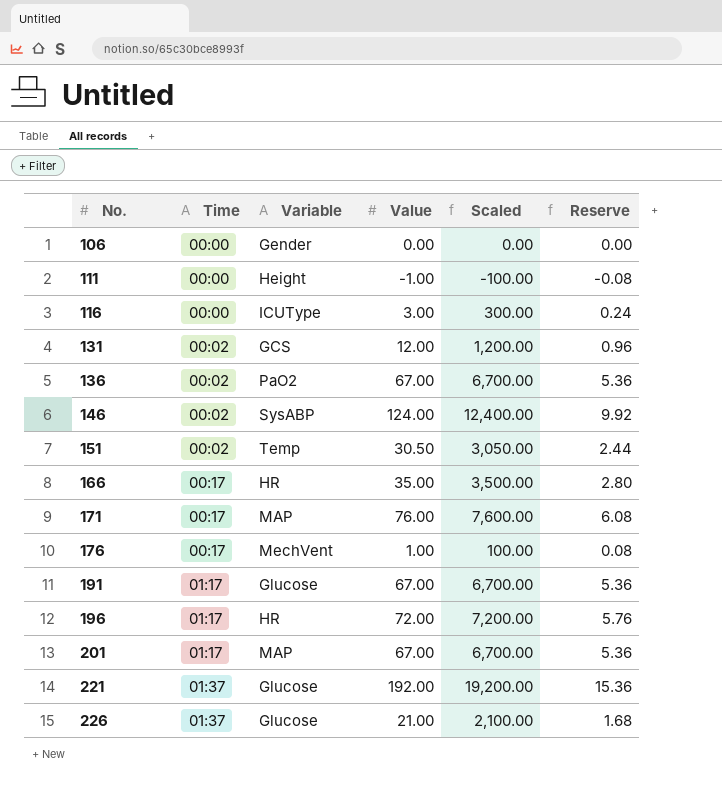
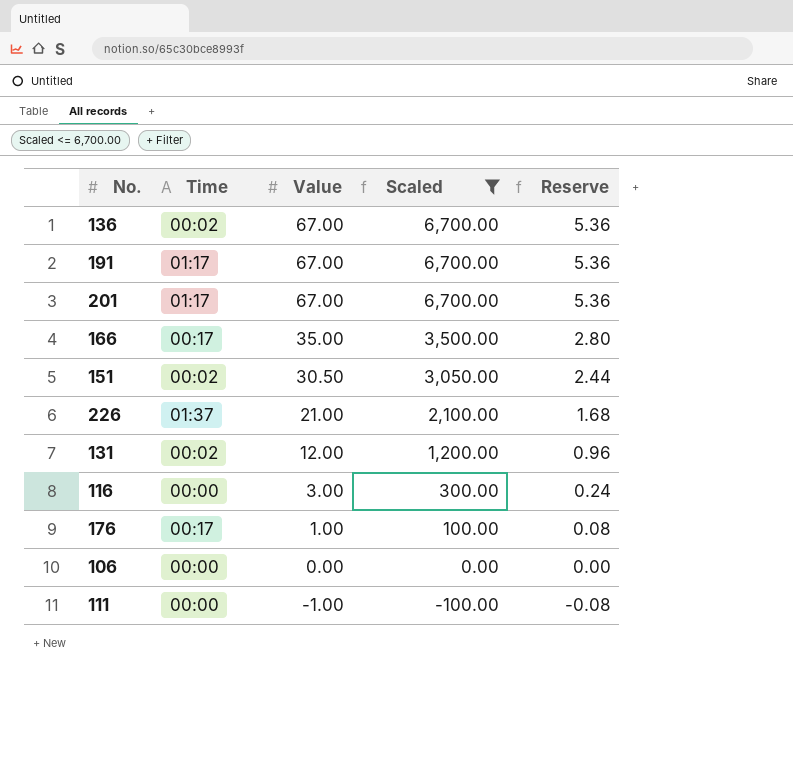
filter: none -> Scaled <= 6,700.00
row order: No. ascending -> Value descending
column Variable | position: 3 -> none

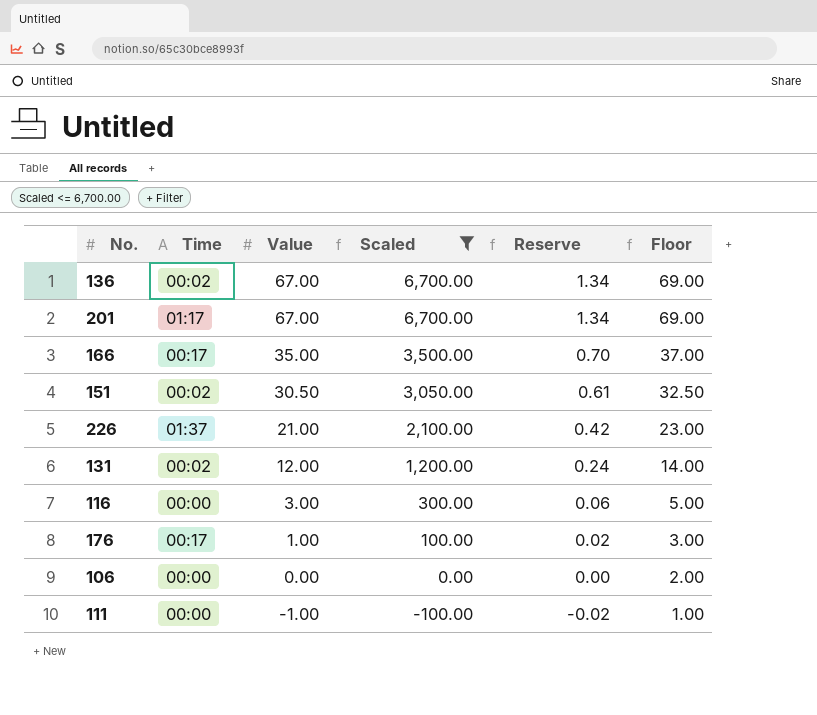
column Reserve | formula: [Value] * 0.08 -> [Value] * 0.02
column Floor | formula: none -> [Value] + 2
row 191: 01:17 | 67.00 | 6,700.00 | 5.36 -> none

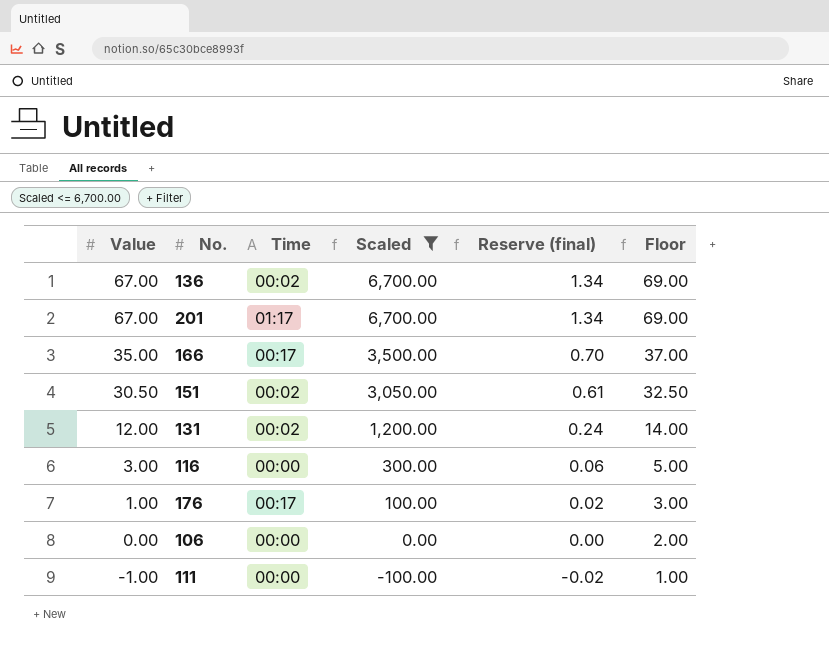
column Value | position: 3 -> 1
column name: Reserve -> Reserve (final)
row 226: 01:37 | 21.00 | 2,100.00 | 0.42 | 23.00 -> none

